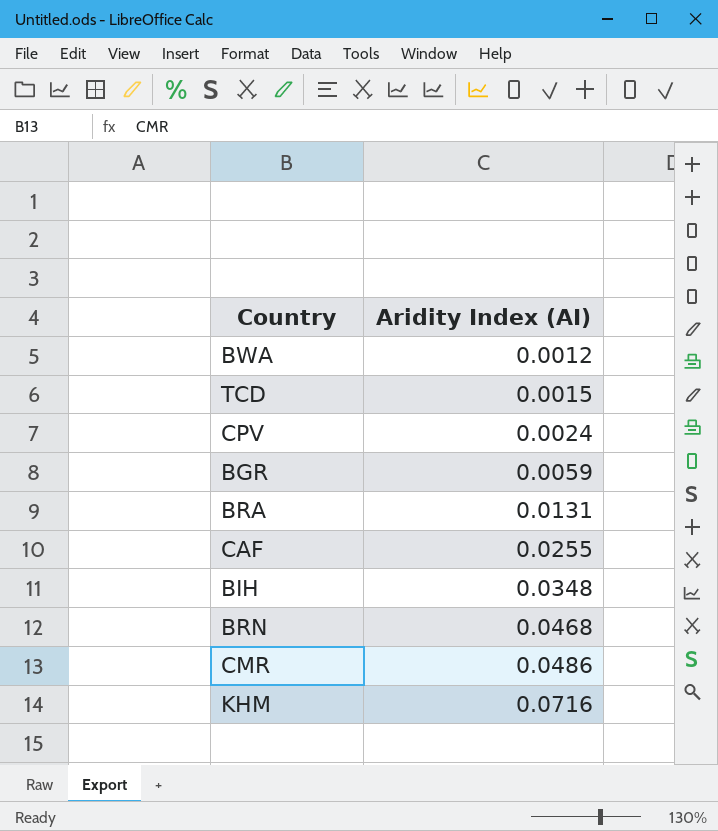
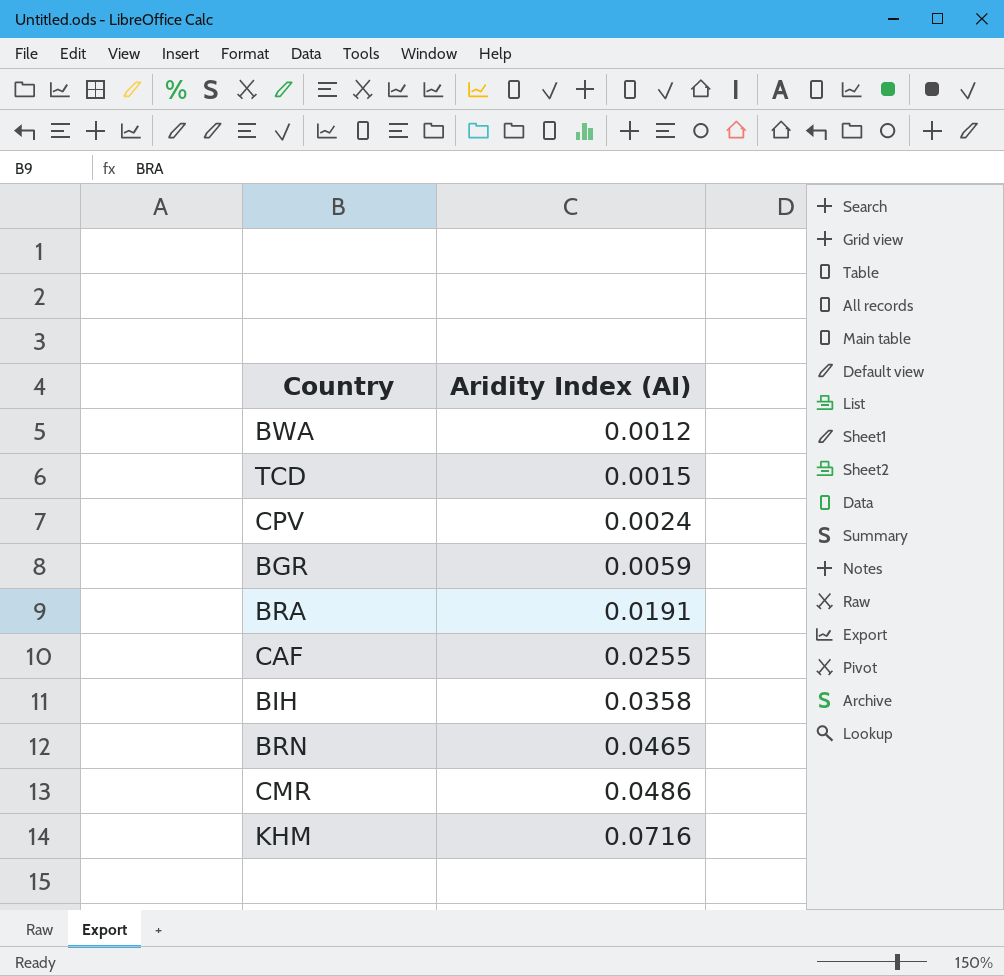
BRA | Aridity Index (AI): 0.0131 -> 0.0191
BIH | Aridity Index (AI): 0.0348 -> 0.0358
BRN | Aridity Index (AI): 0.0468 -> 0.0465

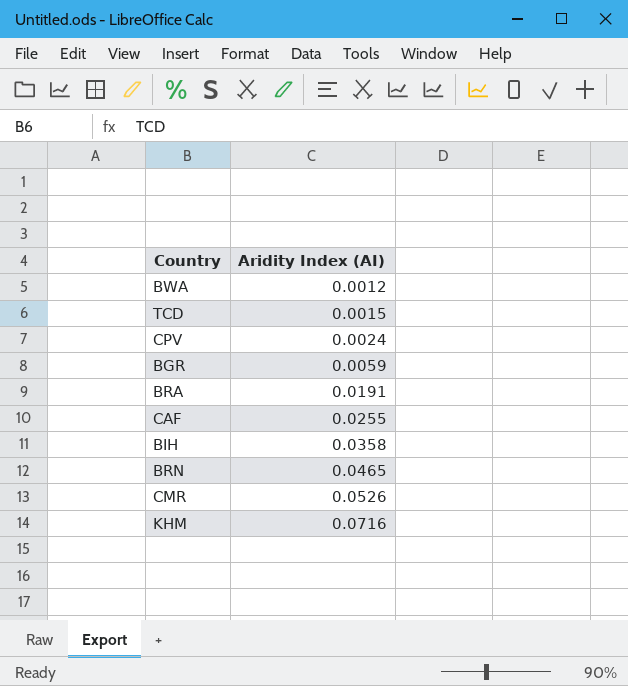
CMR | Aridity Index (AI): 0.0486 -> 0.0526

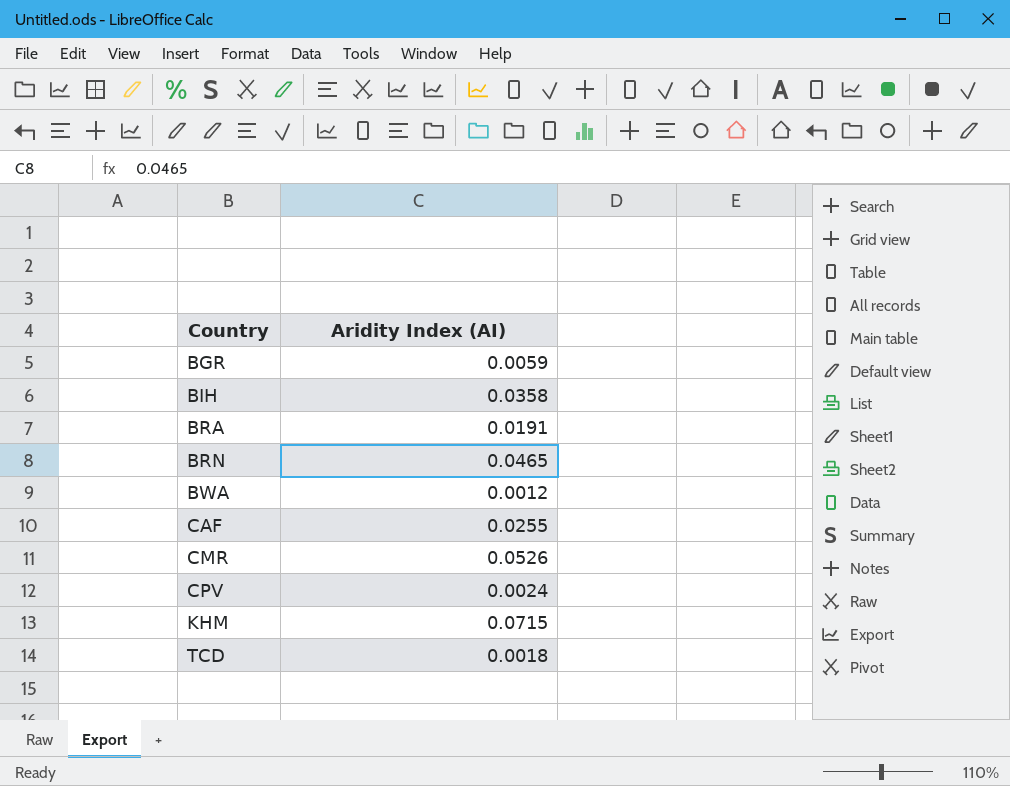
row order: Aridity Index (AI) ascending -> Country ascending
KHM | Aridity Index (AI): 0.0716 -> 0.0715
TCD | Aridity Index (AI): 0.0015 -> 0.0018

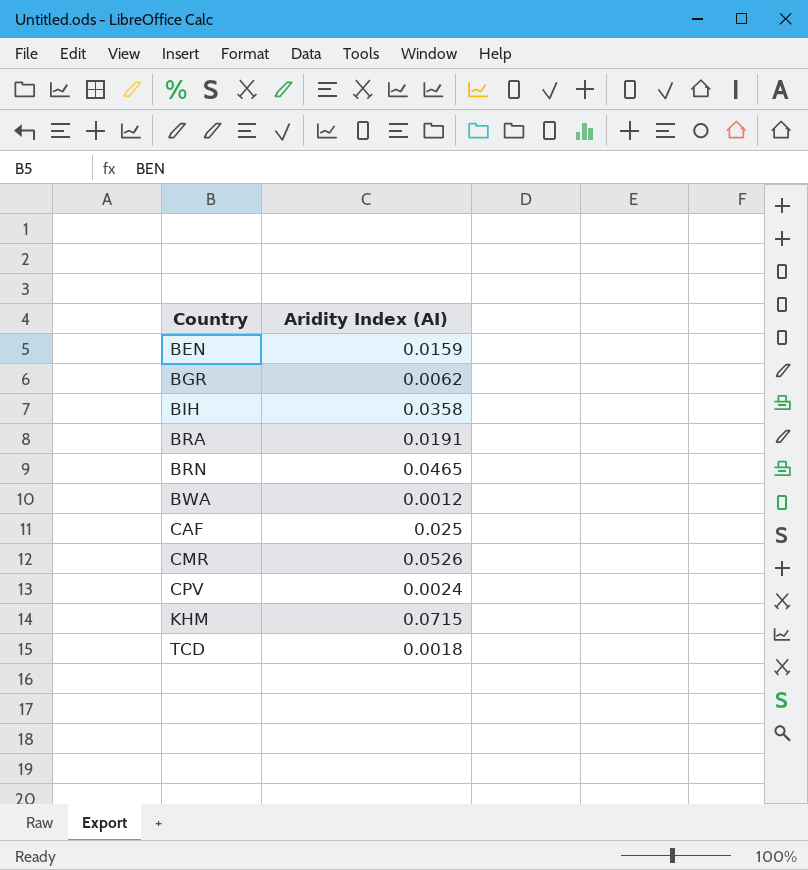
row BEN: none -> 0.0159
BGR | Aridity Index (AI): 0.0059 -> 0.0062
CAF | Aridity Index (AI): 0.0255 -> 0.025

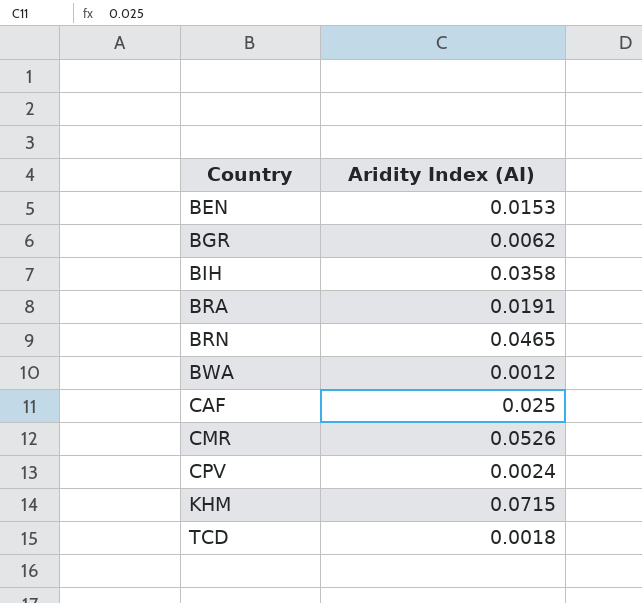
BEN | Aridity Index (AI): 0.0159 -> 0.0153

